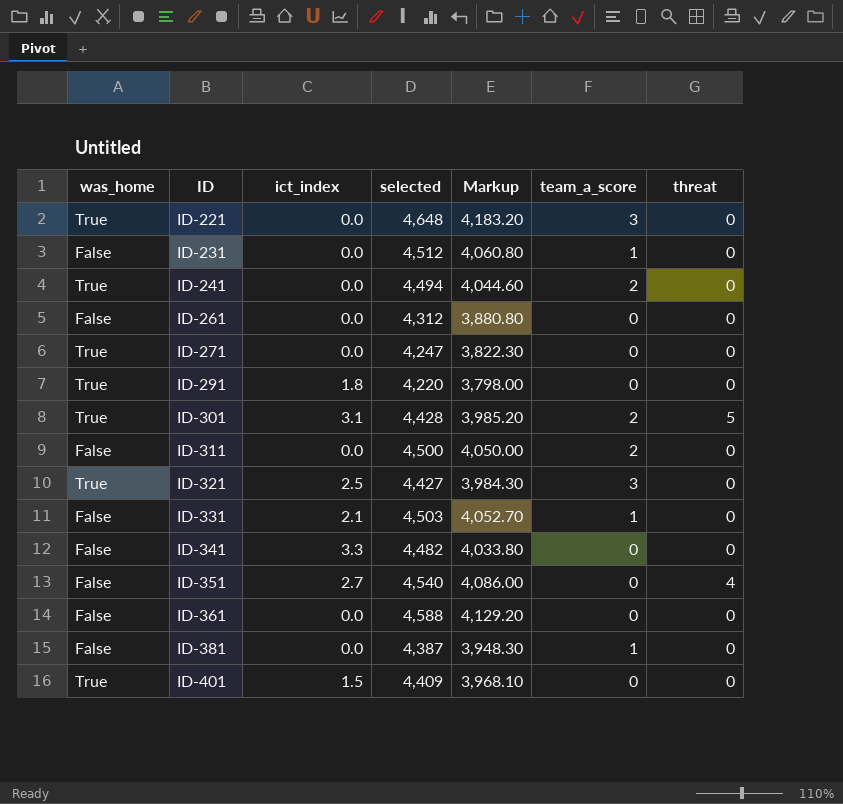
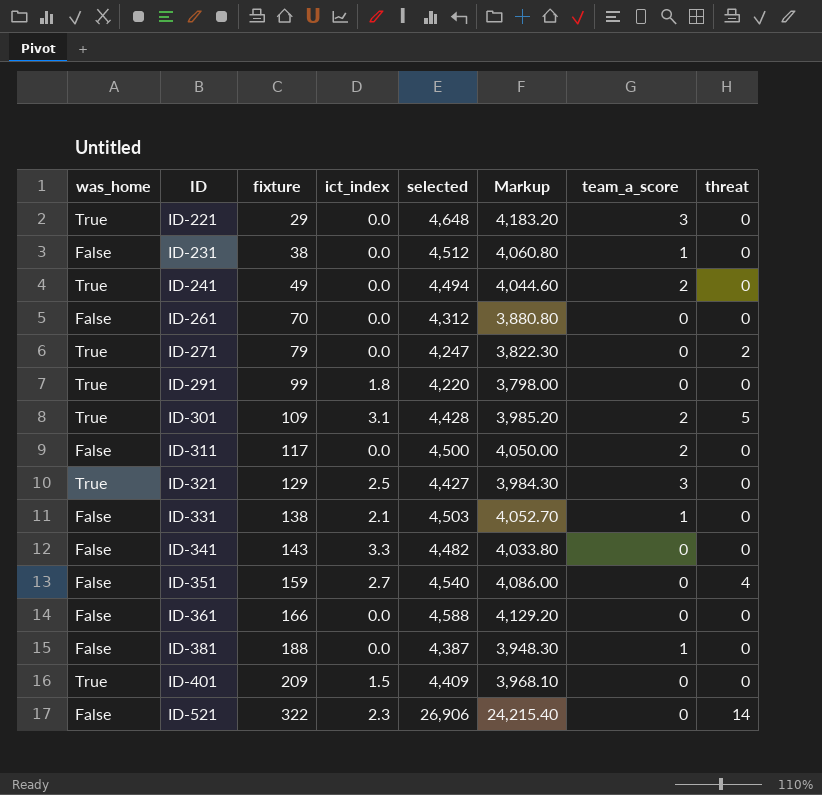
column fixture | position: none -> 3
ID-271 | threat: 0 -> 2
row ID-521: none -> False | 322 | 2.3 | 26,906 | 24,215.40 | 0 | 14

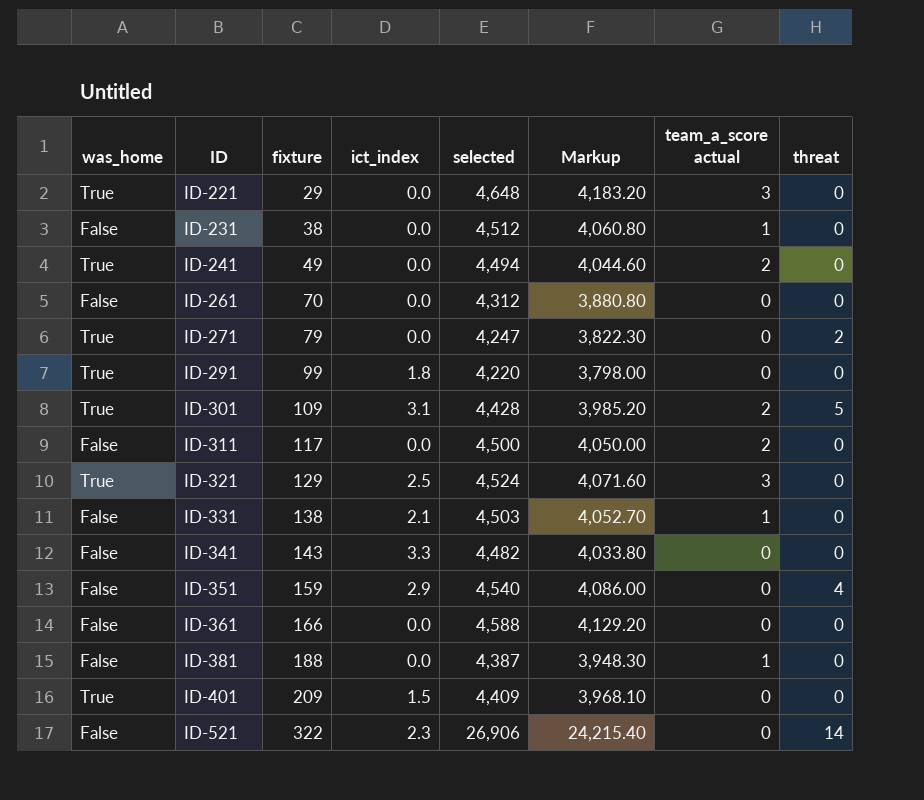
column name: team_a_score -> team_a_score actual
ID-321 | selected: 4,427 -> 4,524
ID-321 | Markup: 3,984.30 -> 4,071.60
ID-351 | ict_index: 2.7 -> 2.9

